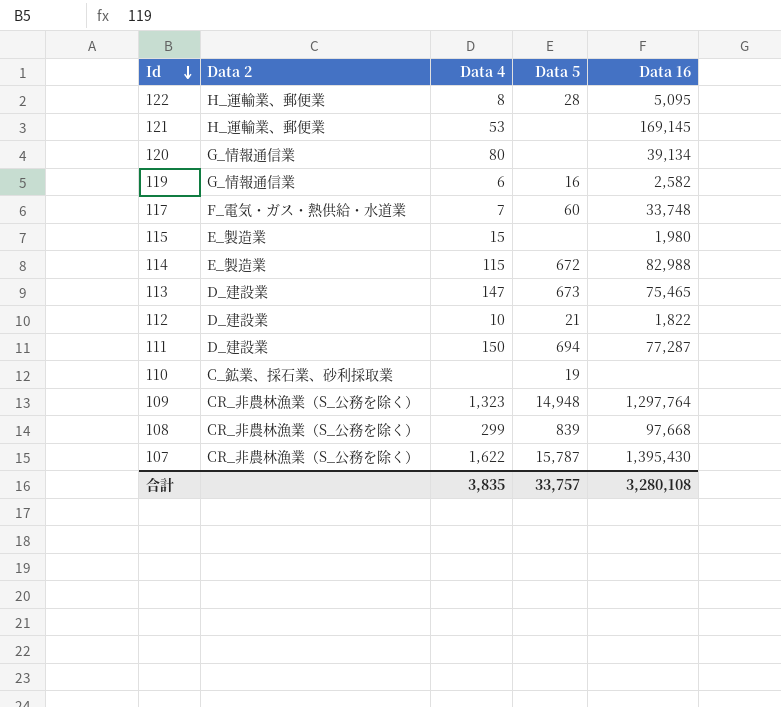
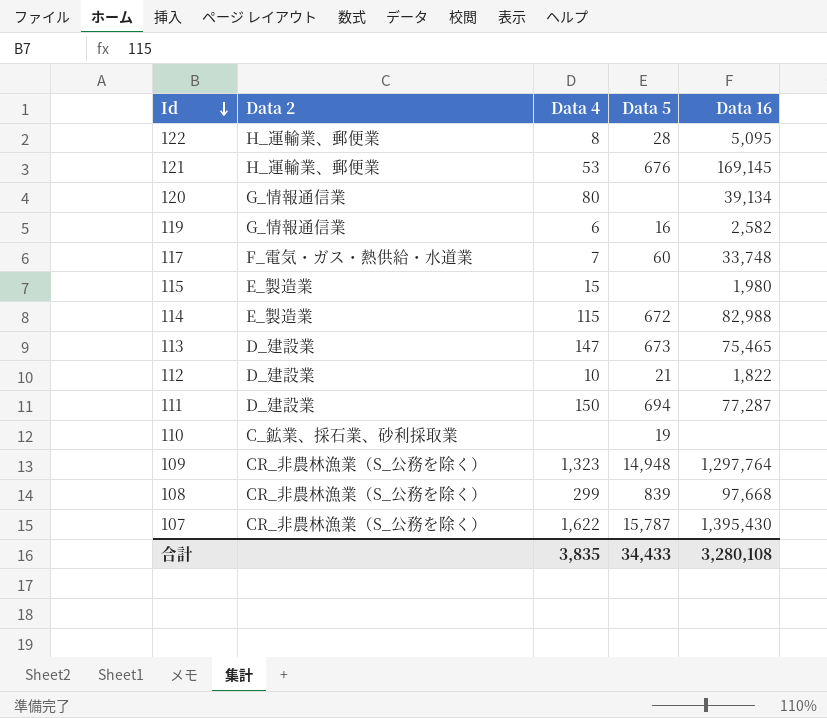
121 | Data 5: none -> 676
合計 | Data 5: 33,757 -> 34,433

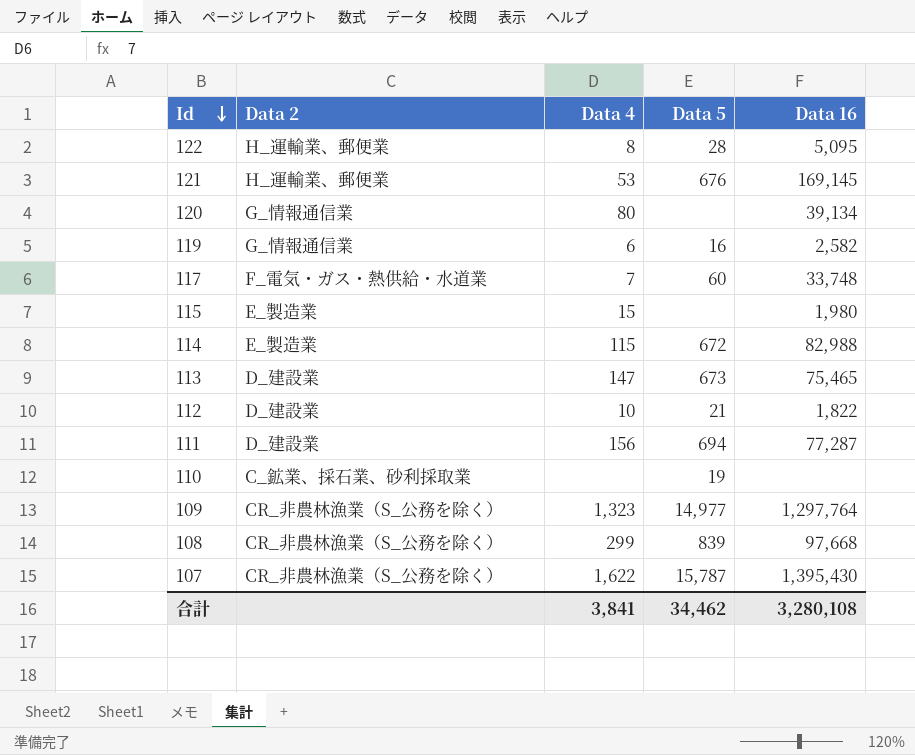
111 | Data 4: 150 -> 156
109 | Data 5: 14,948 -> 14,977
合計 | Data 4: 3,835 -> 3,841
合計 | Data 5: 34,433 -> 34,462

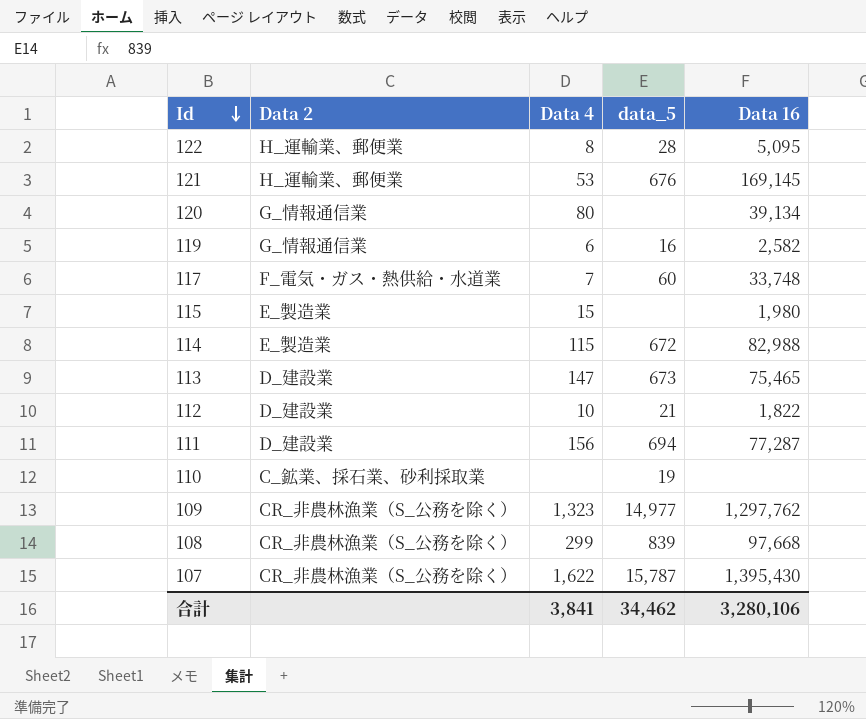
column name: Data 5 -> data_5
109 | Data 16: 1,297,764 -> 1,297,762
合計 | Data 16: 3,280,108 -> 3,280,106

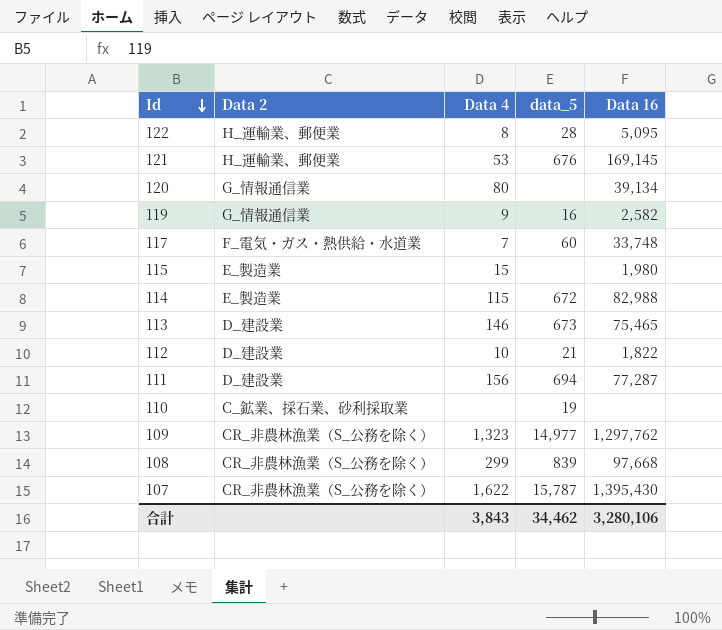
119 | Data 4: 6 -> 9
113 | Data 4: 147 -> 146
合計 | Data 4: 3,841 -> 3,843

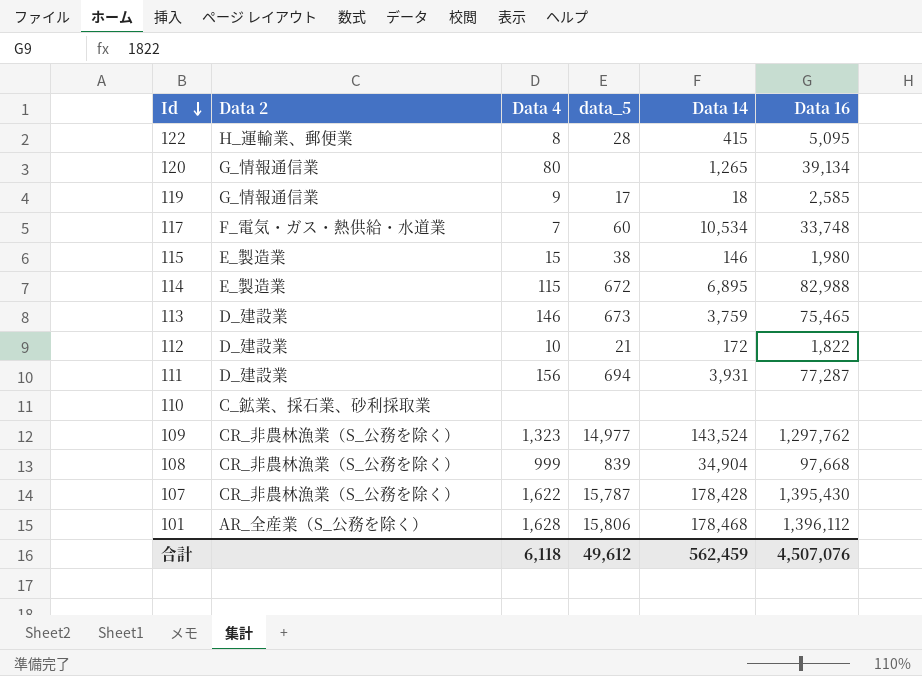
column Data 14 | position: none -> 5
row 121: H_運輸業、郵便業 | 53 | 676 | 169,145 -> none
119 | data_5: 16 -> 17
119 | Data 16: 2,582 -> 2,585
115 | data_5: none -> 38
110 | data_5: 19 -> none
108 | Data 4: 299 -> 999
row 101: none -> AR_全産業（S_公務を除く） | 1,628 | 15,806 | 178,468 | 1,396,112
合計 | Data 4: 3,843 -> 6,118
合計 | data_5: 34,462 -> 49,612
合計 | Data 16: 3,280,106 -> 4,507,076

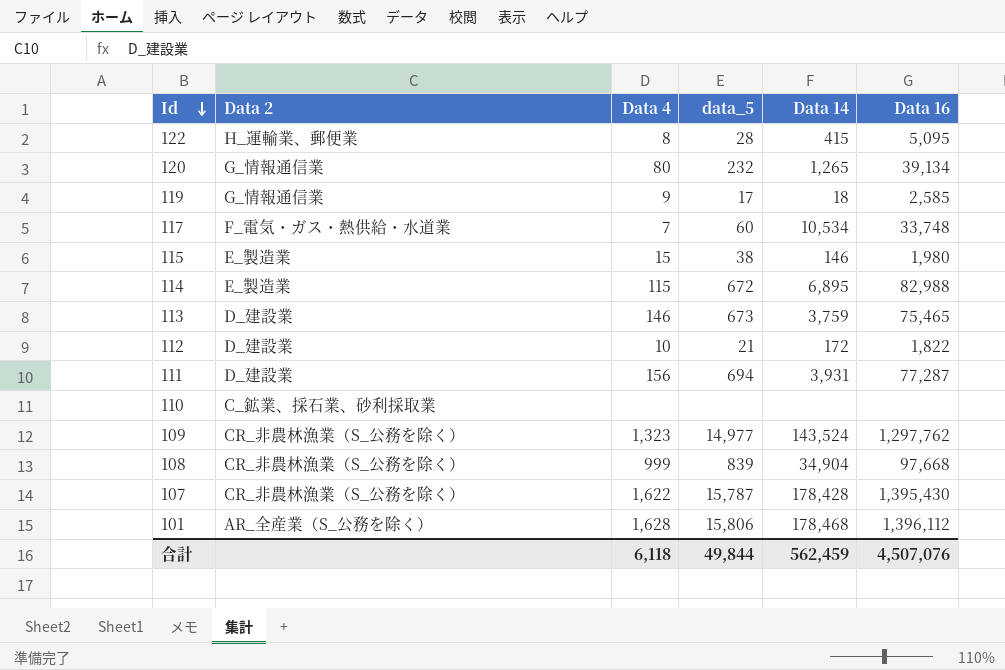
120 | data_5: none -> 232
合計 | data_5: 49,612 -> 49,844

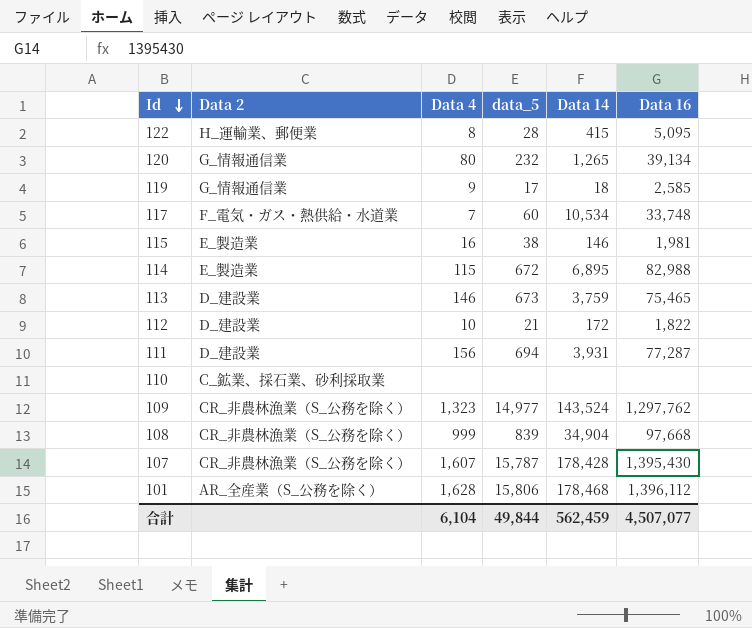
115 | Data 4: 15 -> 16
115 | Data 16: 1,980 -> 1,981
107 | Data 4: 1,622 -> 1,607
合計 | Data 4: 6,118 -> 6,104
合計 | Data 16: 4,507,076 -> 4,507,077

